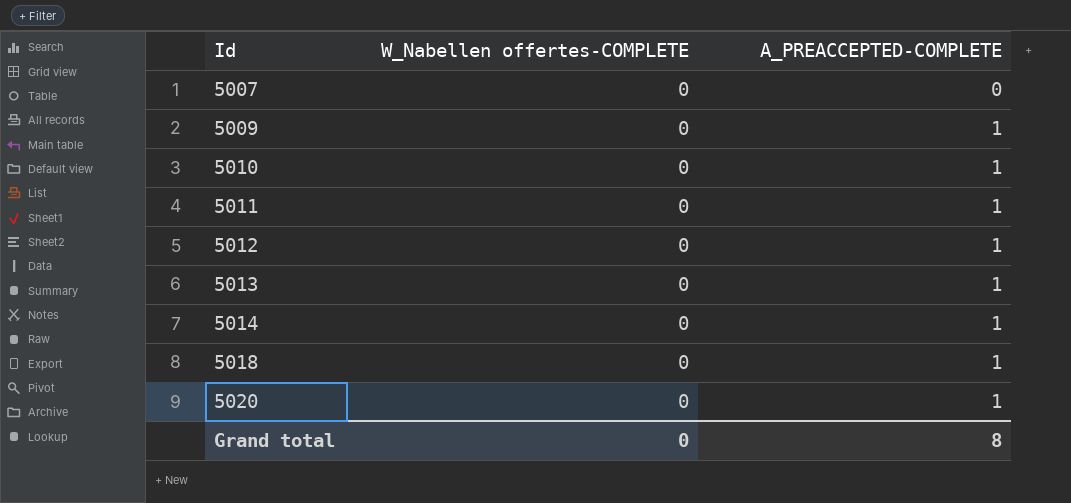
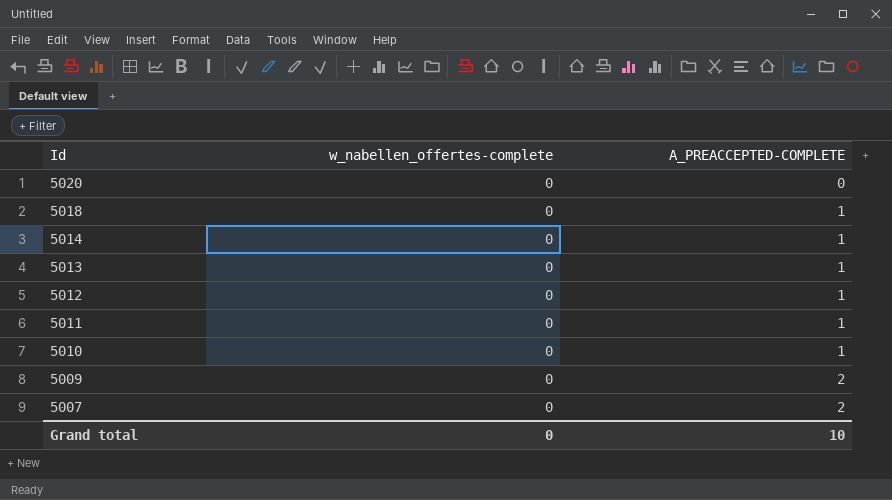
row order: Id ascending -> Id descending
column name: W_Nabellen offertes-COMPLETE -> w_nabellen_offertes-complete
5020 | A_PREACCEPTED-COMPLETE: 1 -> 0
5009 | A_PREACCEPTED-COMPLETE: 1 -> 2
5007 | A_PREACCEPTED-COMPLETE: 0 -> 2
Grand total | A_PREACCEPTED-COMPLETE: 8 -> 10

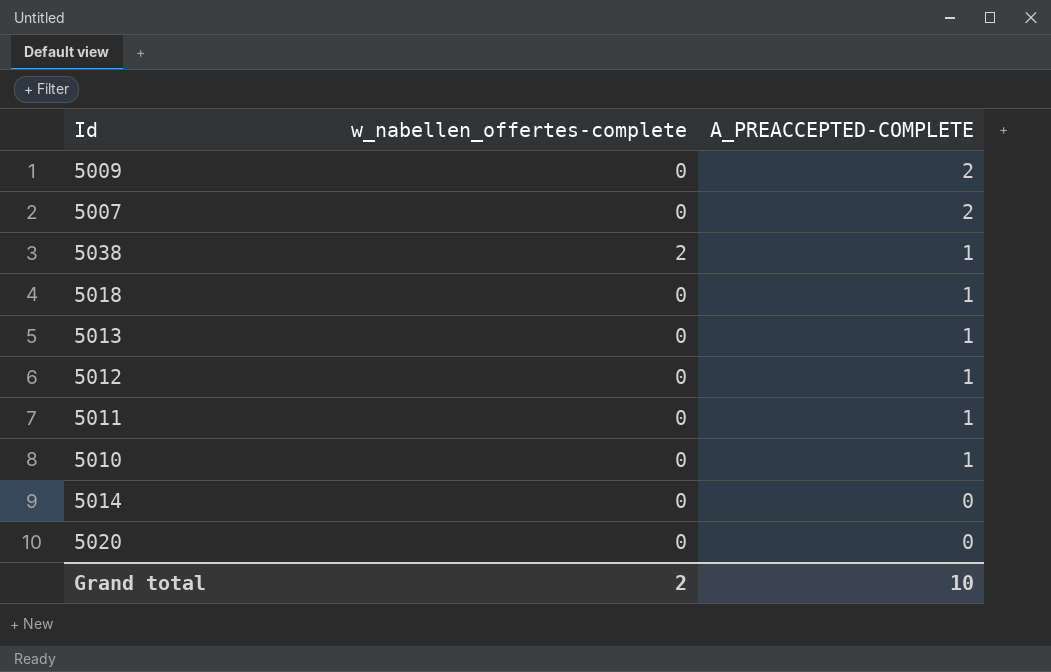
row order: Id descending -> A_PREACCEPTED-COMPLETE descending
row 5038: none -> 2 | 1
5014 | A_PREACCEPTED-COMPLETE: 1 -> 0
Grand total | w_nabellen_offertes-complete: 0 -> 2

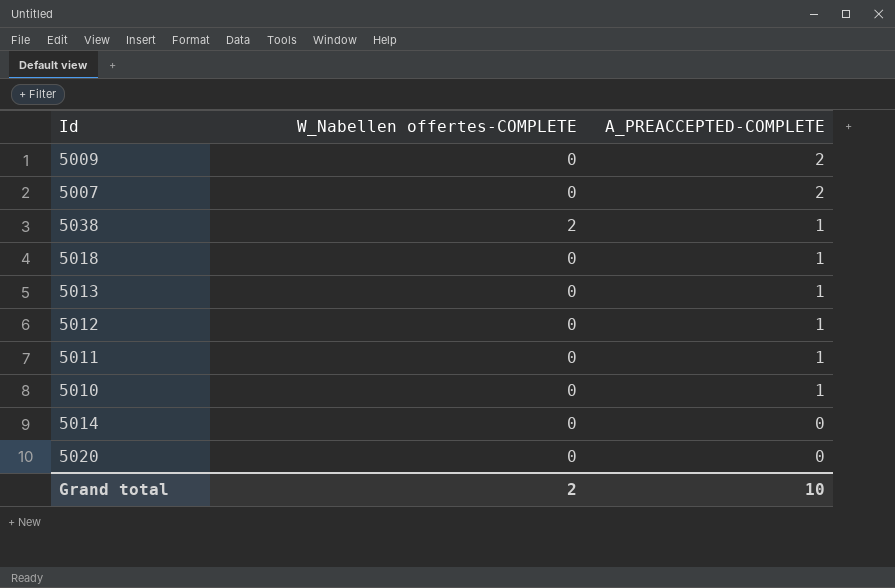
column name: w_nabellen_offertes-complete -> W_Nabellen offertes-COMPLETE

